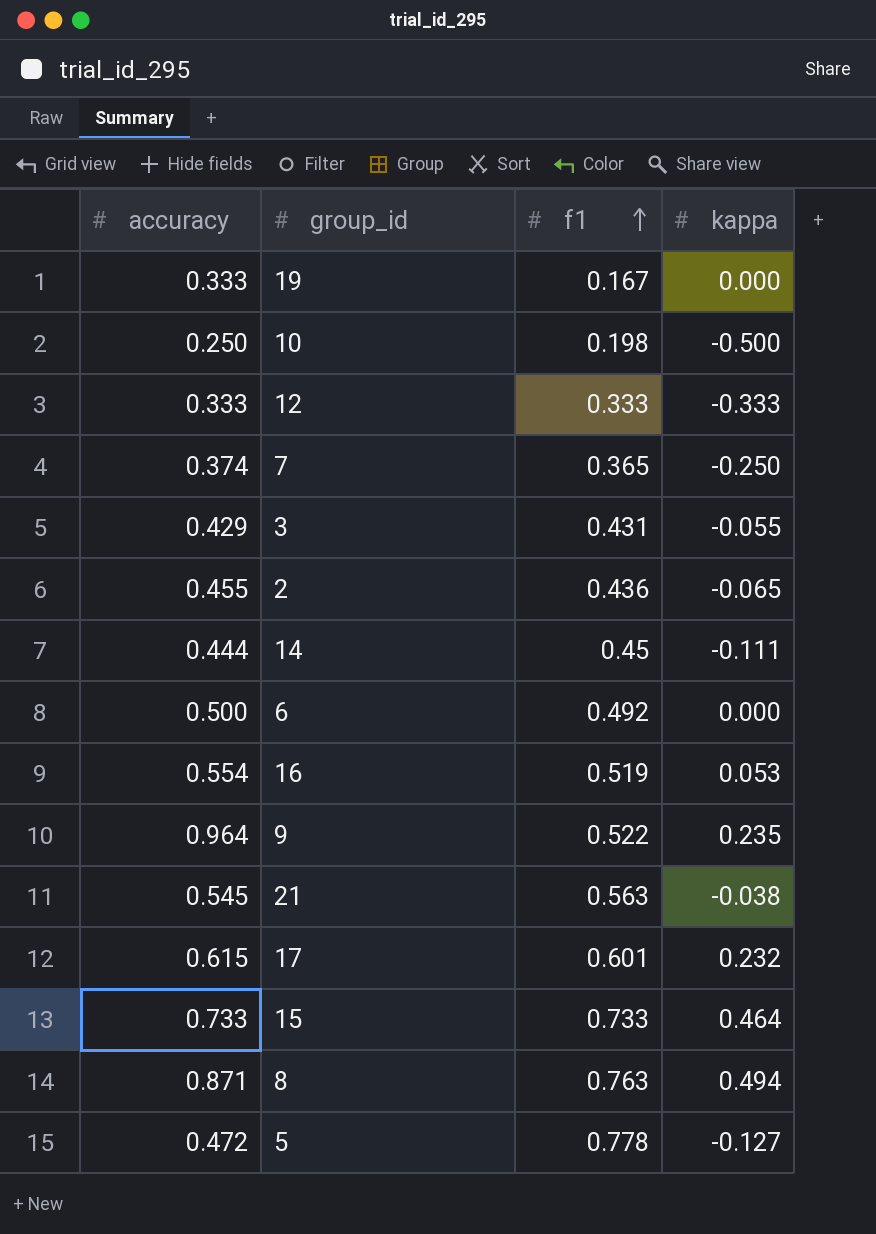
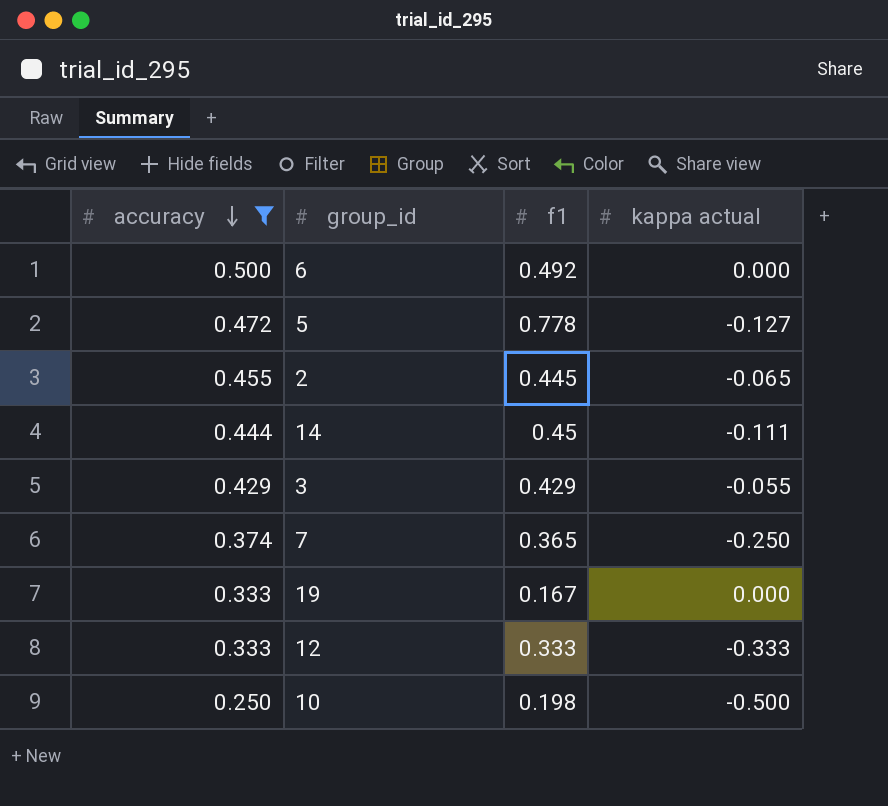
filter: none -> accuracy <= 0.500
row order: f1 ascending -> accuracy descending
column name: kappa -> kappa actual
2 | f1: 0.436 -> 0.445
3 | f1: 0.431 -> 0.429

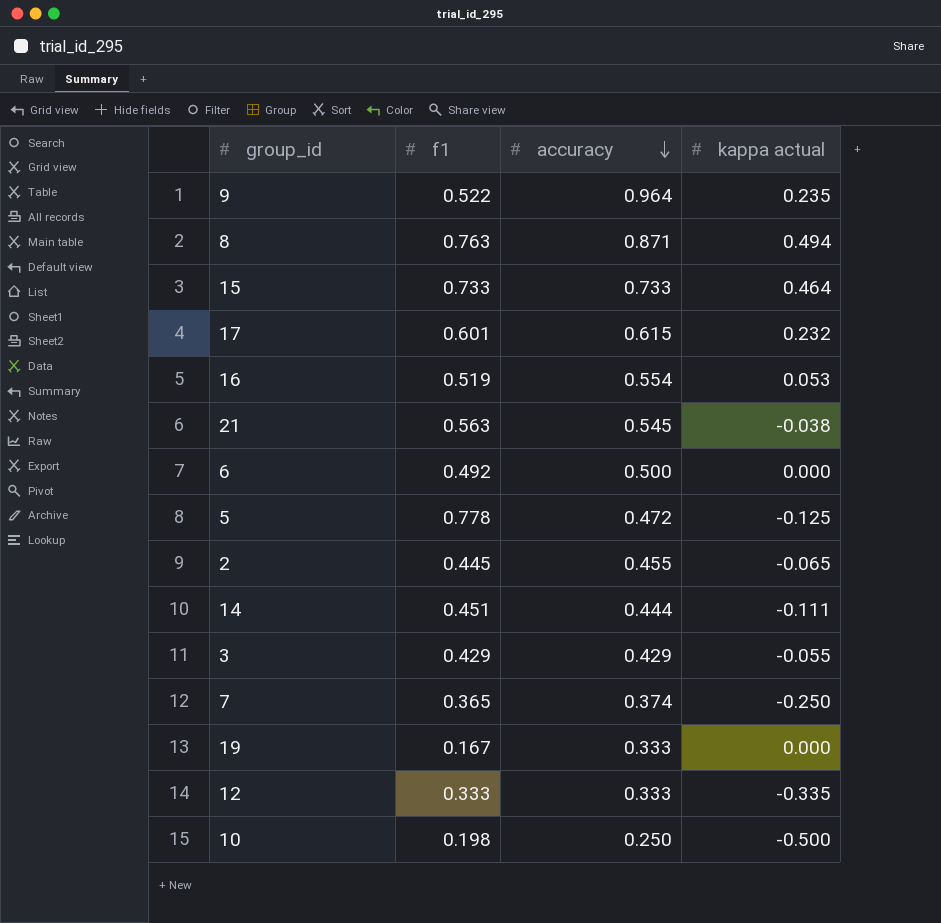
filter: accuracy <= 0.500 -> none
column accuracy | position: 1 -> 3
5 | kappa actual: -0.127 -> -0.125
14 | f1: 0.45 -> 0.451
12 | kappa actual: -0.333 -> -0.335

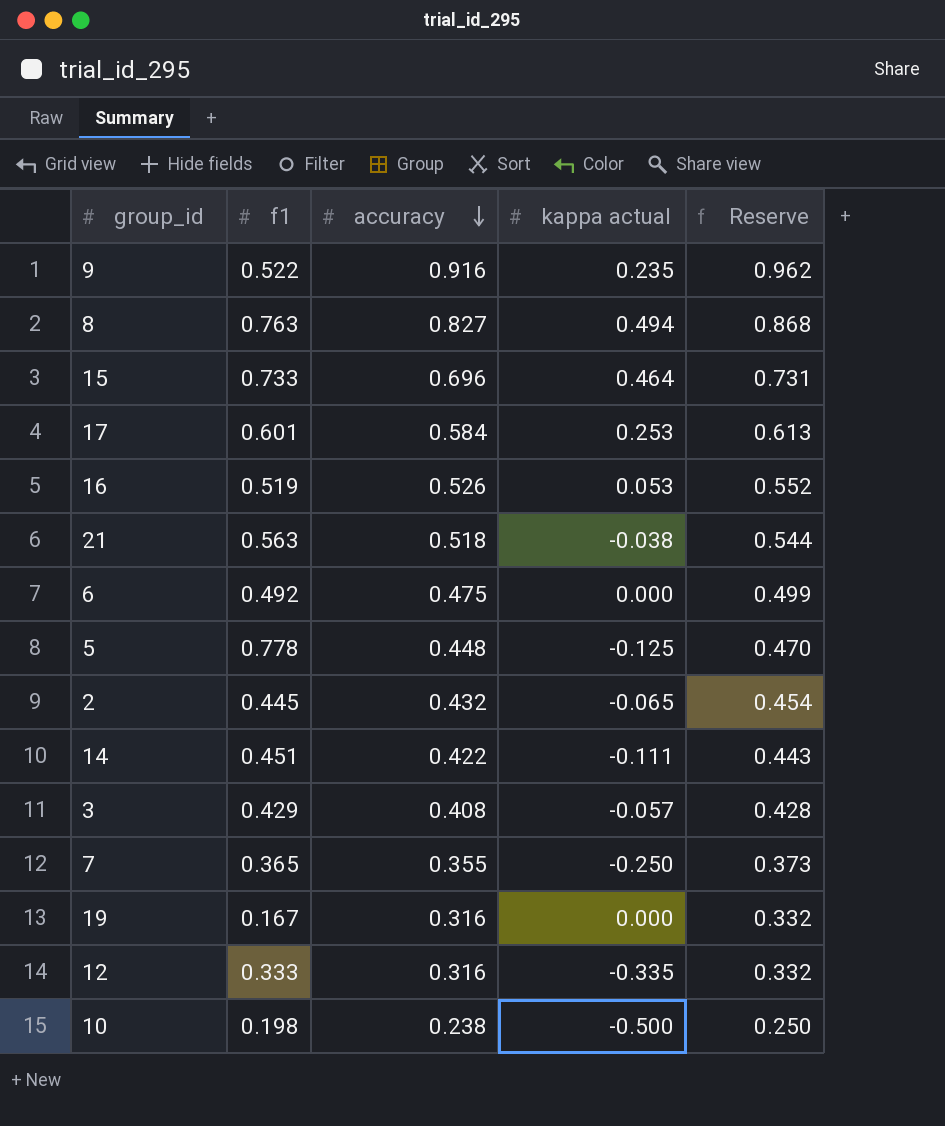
column Reserve | formula: none -> [accuracy] * 1.05
9 | accuracy: 0.964 -> 0.916
8 | accuracy: 0.871 -> 0.827
15 | accuracy: 0.733 -> 0.696
17 | accuracy: 0.615 -> 0.584
17 | kappa actual: 0.232 -> 0.253
16 | accuracy: 0.554 -> 0.526
21 | accuracy: 0.545 -> 0.518
6 | accuracy: 0.500 -> 0.475
5 | accuracy: 0.472 -> 0.448
2 | accuracy: 0.455 -> 0.432
14 | accuracy: 0.444 -> 0.422
3 | accuracy: 0.429 -> 0.408
3 | kappa actual: -0.055 -> -0.057
7 | accuracy: 0.374 -> 0.355
19 | accuracy: 0.333 -> 0.316
12 | accuracy: 0.333 -> 0.316
10 | accuracy: 0.250 -> 0.238

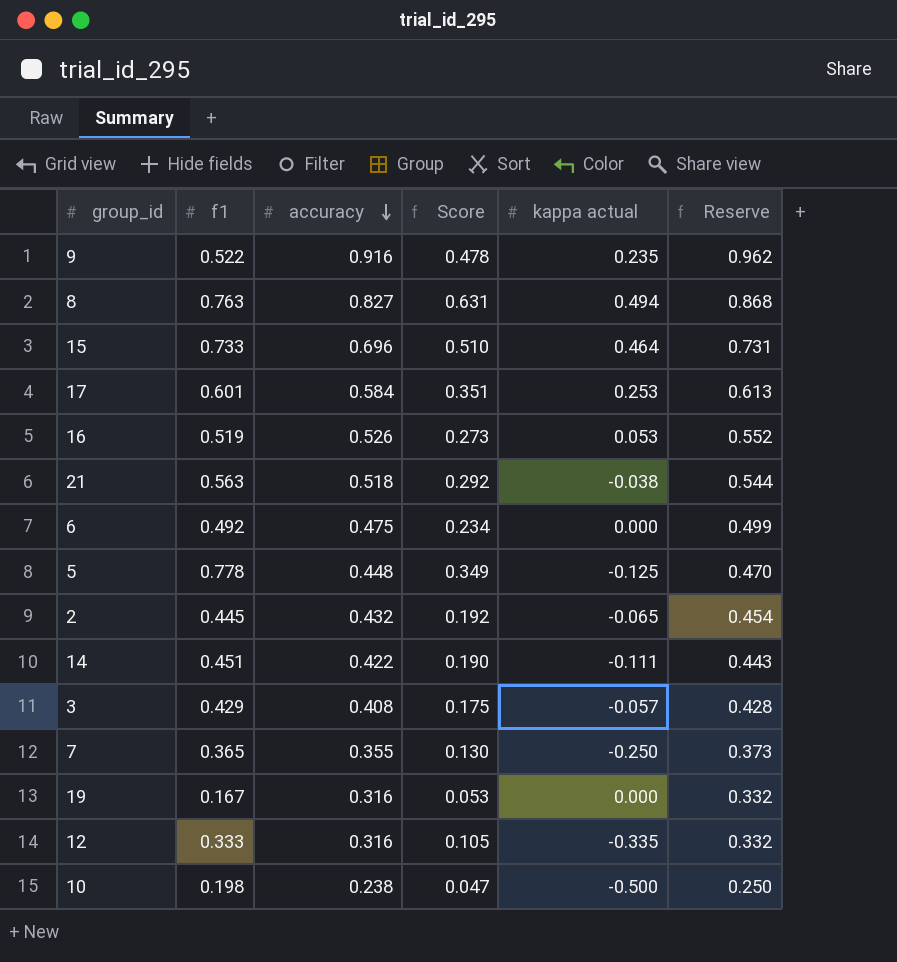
column Score | formula: none -> [f1] * [accuracy]

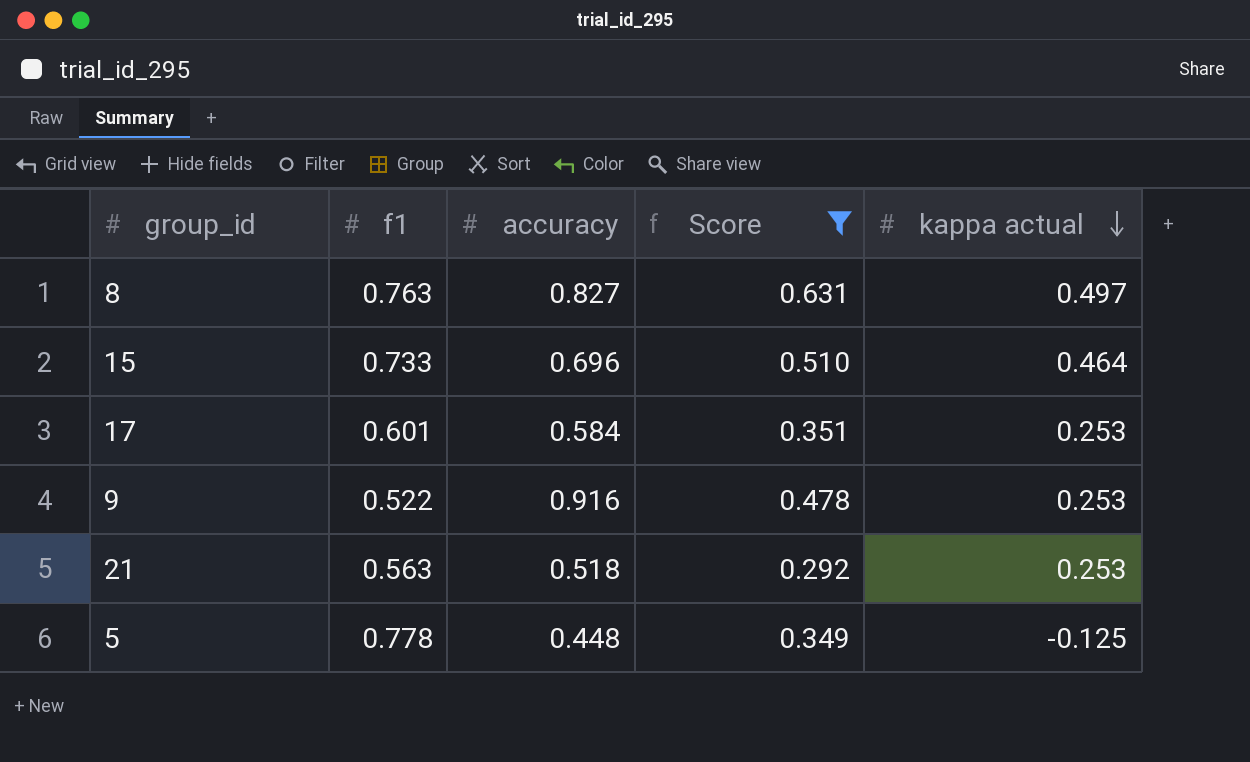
filter: none -> Score >= 0.292
row order: accuracy descending -> kappa actual descending
column Reserve | formula: [accuracy] * 1.05 -> none
8 | kappa actual: 0.494 -> 0.497
9 | kappa actual: 0.235 -> 0.253
21 | kappa actual: -0.038 -> 0.253

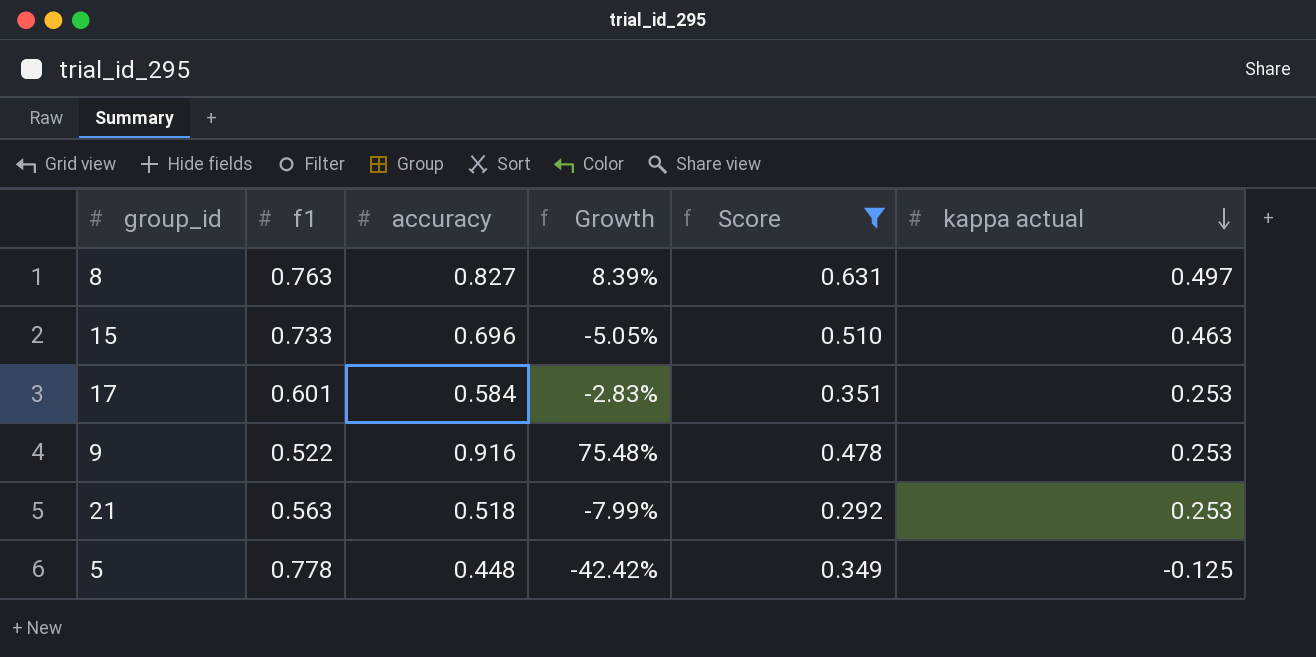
column Growth | formula: none -> ([accuracy] - [f1]) / [f1]
15 | kappa actual: 0.464 -> 0.463

